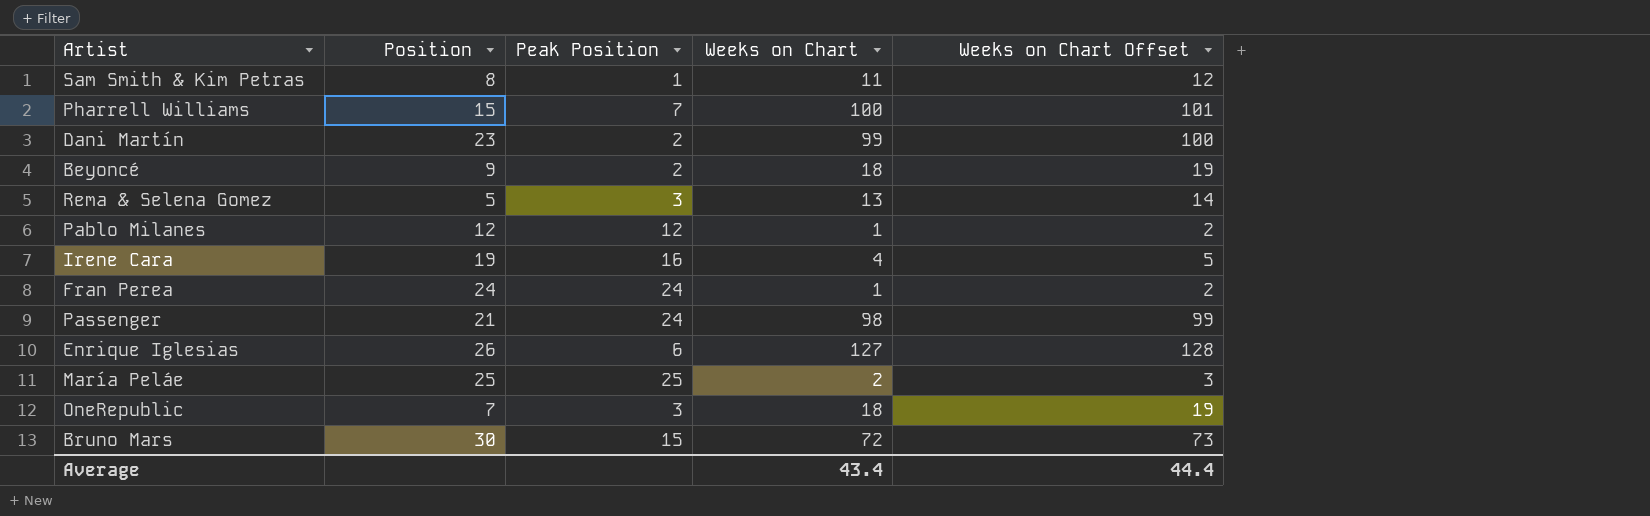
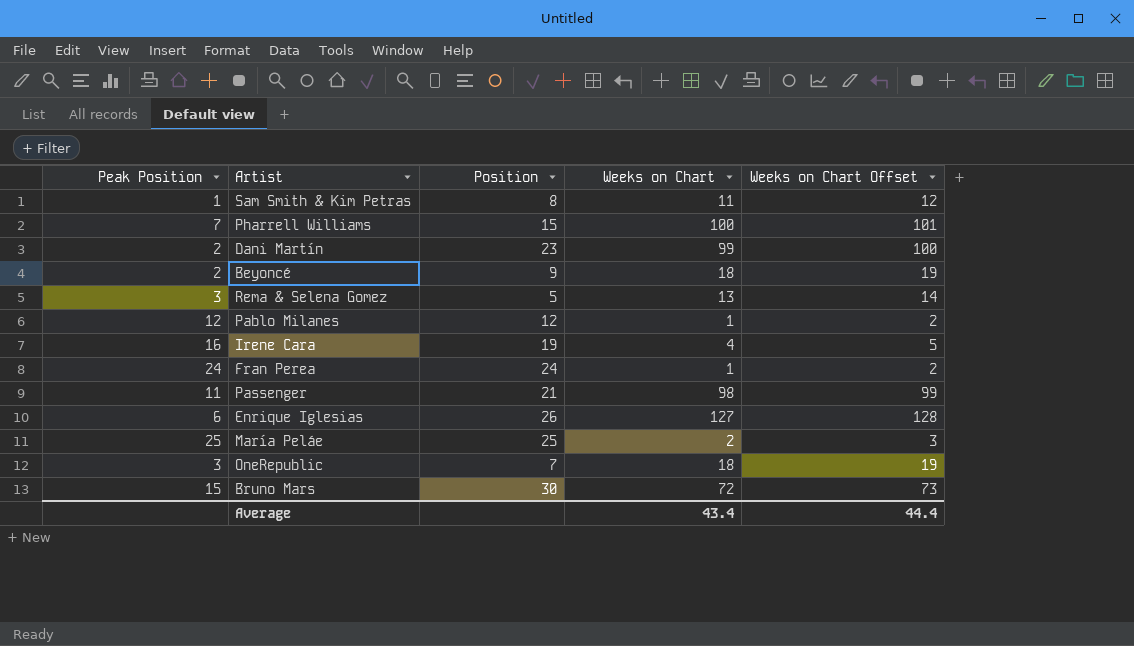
column Peak Position | position: 3 -> 1
Passenger | Peak Position: 24 -> 11

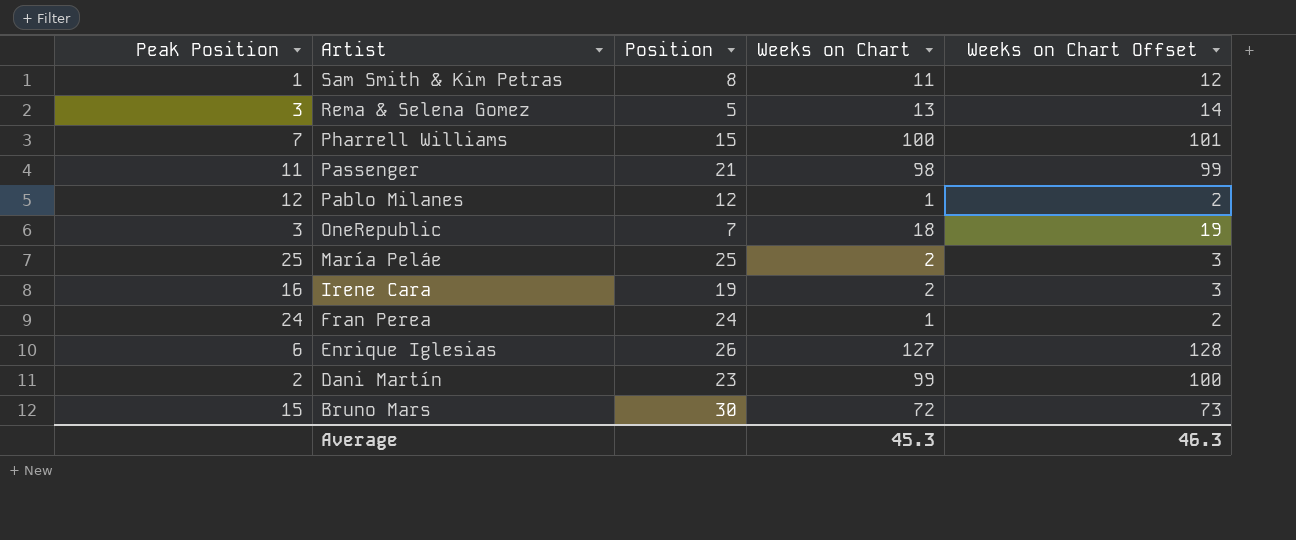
row order: none -> Artist descending
row Beyoncé: 2 | 9 | 18 | 19 -> none
Irene Cara | Weeks on Chart: 4 -> 2
Irene Cara | Weeks on Chart Offset: 5 -> 3
Average | Weeks on Chart: 43.4 -> 45.3
Average | Weeks on Chart Offset: 44.4 -> 46.3

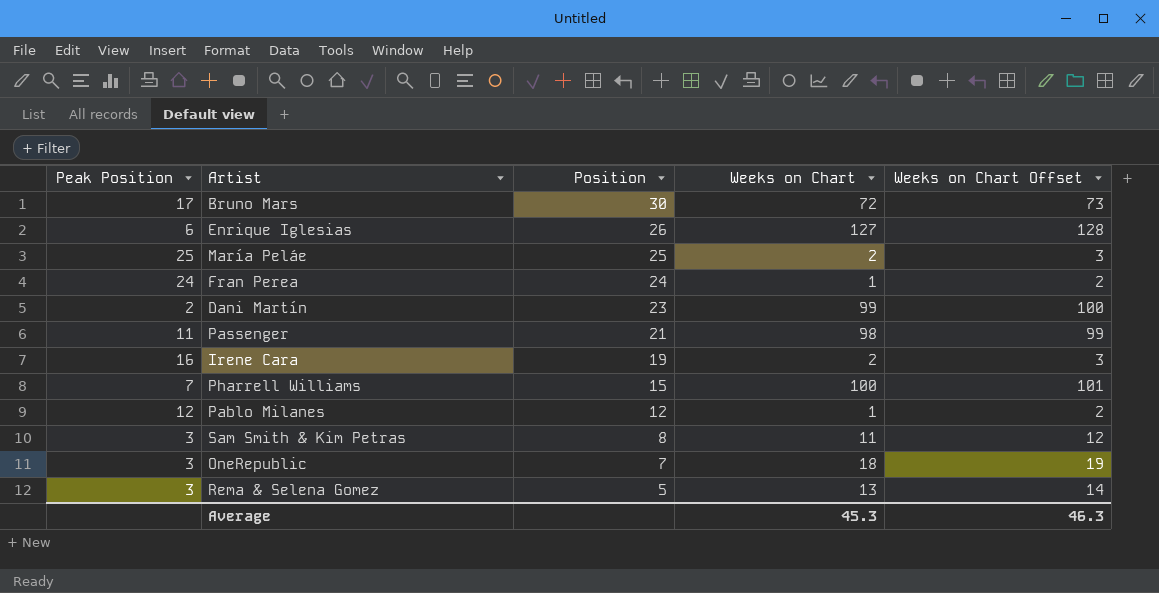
row order: Artist descending -> Position descending
Bruno Mars | Peak Position: 15 -> 17
Sam Smith & Kim Petras | Peak Position: 1 -> 3

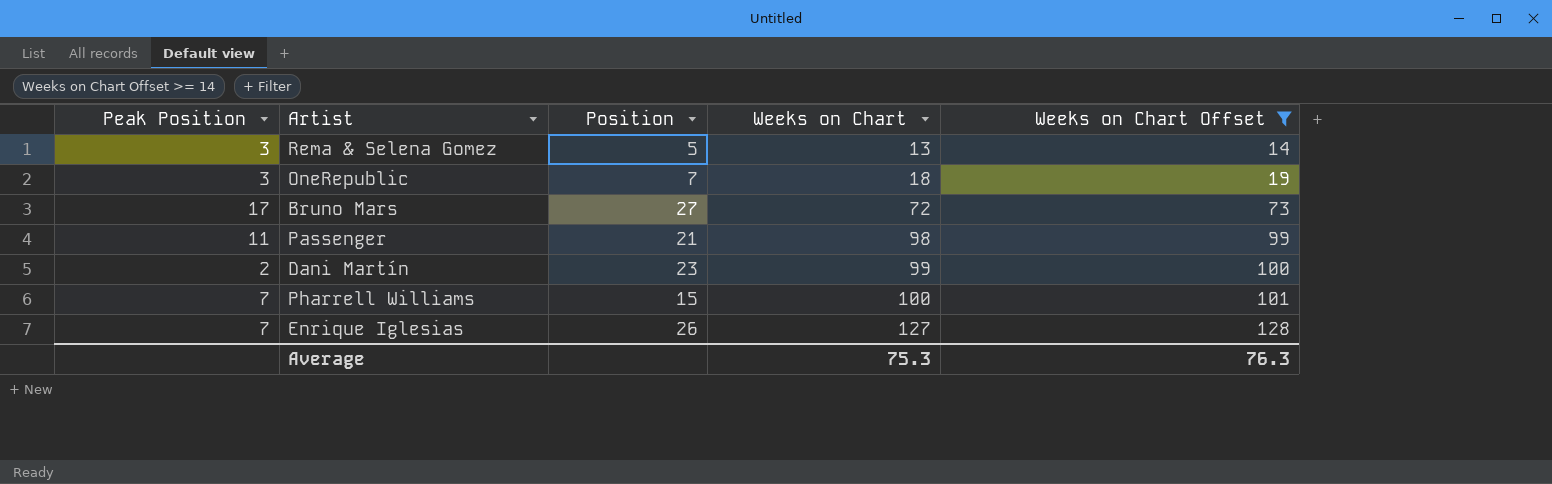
filter: none -> Weeks on Chart Offset >= 14
row order: Position descending -> Weeks on Chart ascending
Bruno Mars | Position: 30 -> 27
Enrique Iglesias | Peak Position: 6 -> 7
Average | Weeks on Chart: 45.3 -> 75.3
Average | Weeks on Chart Offset: 46.3 -> 76.3

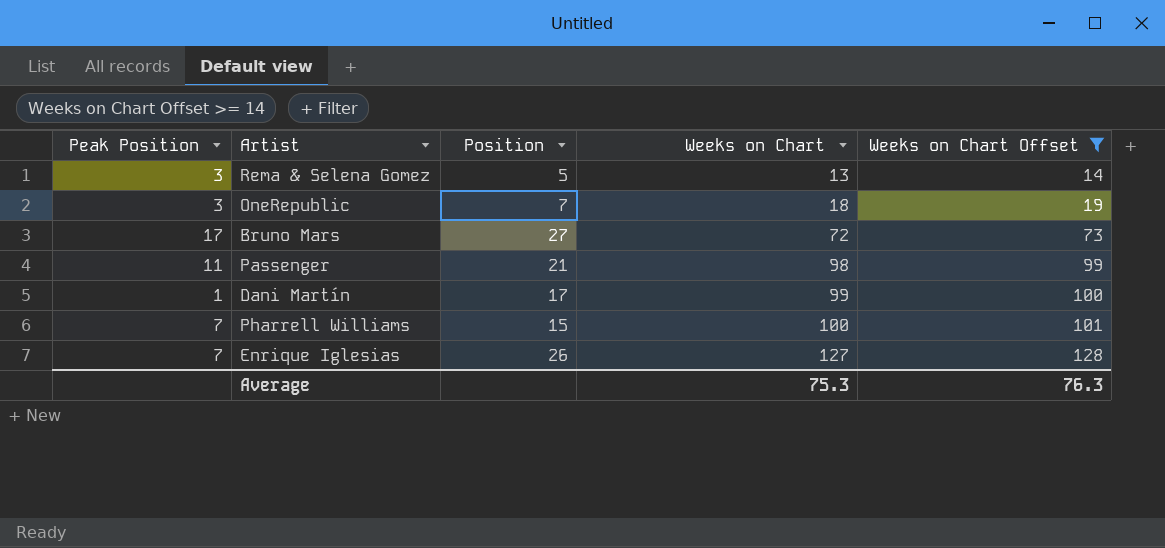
Dani Martín | Peak Position: 2 -> 1
Dani Martín | Position: 23 -> 17

